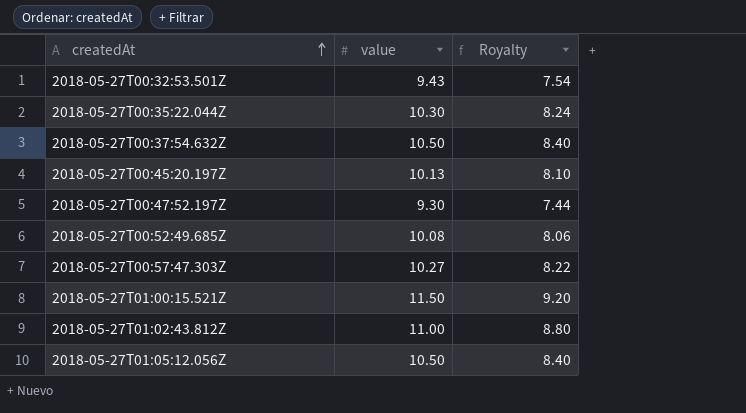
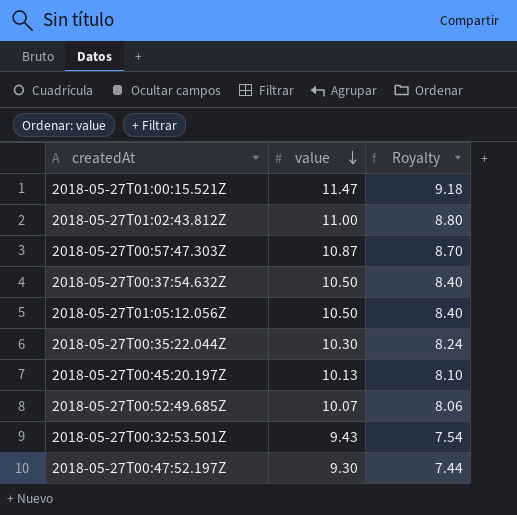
row order: createdAt ascending -> value descending
2018-05-27T01:00:15.521Z | value: 11.50 -> 11.47
2018-05-27T01:00:15.521Z | Royalty: 9.20 -> 9.18
2018-05-27T00:57:47.303Z | value: 10.27 -> 10.87
2018-05-27T00:57:47.303Z | Royalty: 8.22 -> 8.70
2018-05-27T00:52:49.685Z | value: 10.08 -> 10.07

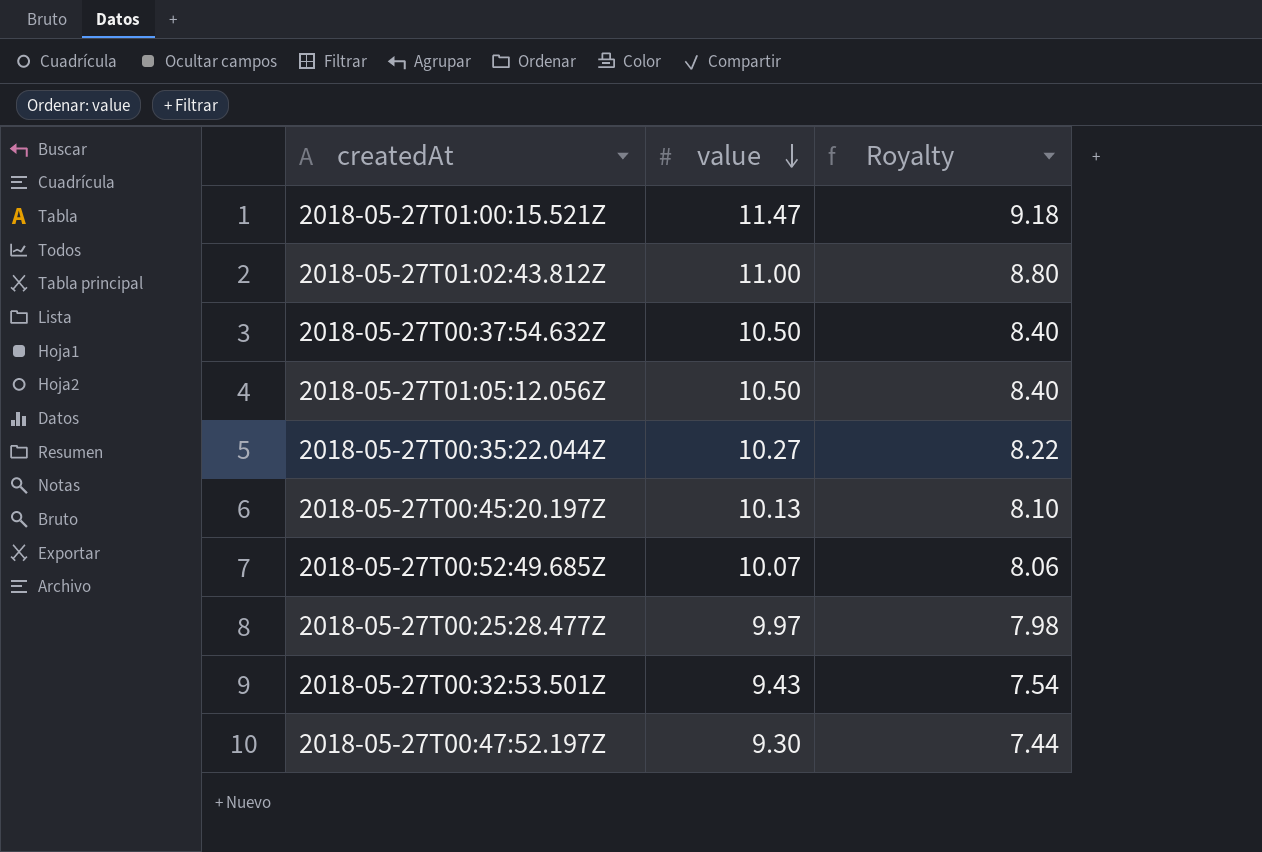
row 2018-05-27T00:57:47.303Z: 10.87 | 8.70 -> none
2018-05-27T00:35:22.044Z | value: 10.30 -> 10.27
2018-05-27T00:35:22.044Z | Royalty: 8.24 -> 8.22
row 2018-05-27T00:25:28.477Z: none -> 9.97 | 7.98

